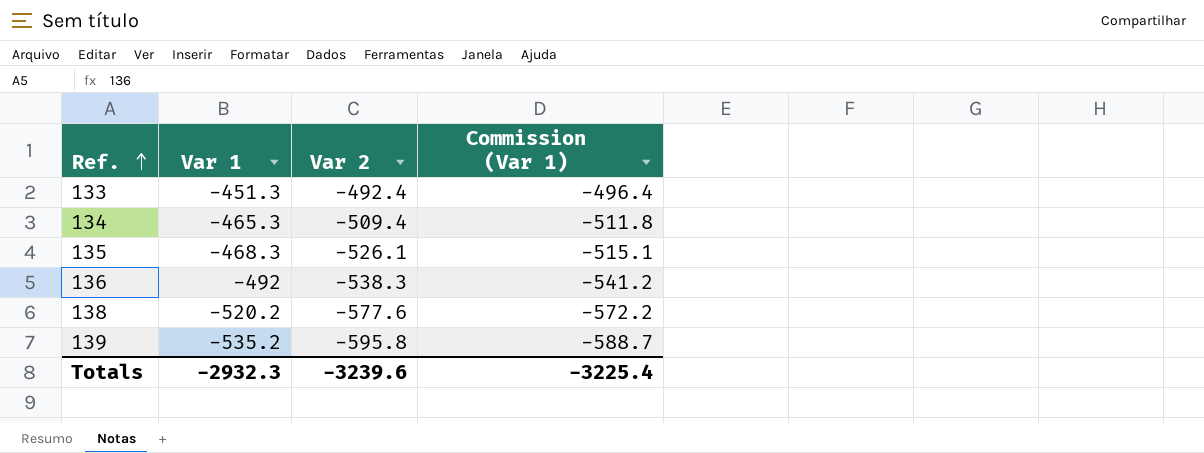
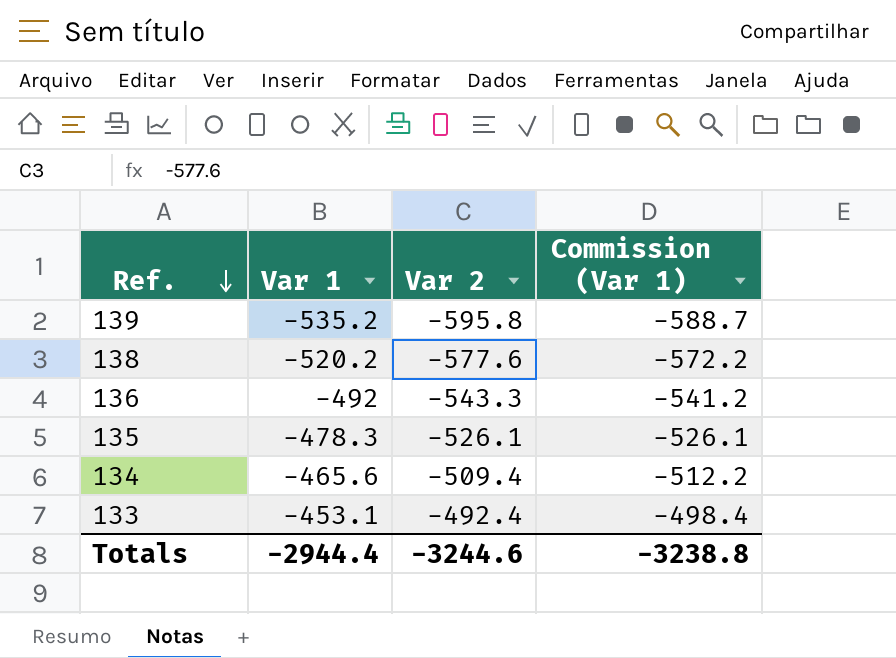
row order: Ref. ascending -> Ref. descending
136 | Var 2: -538.3 -> -543.3
135 | Var 1: -468.3 -> -478.3
135 | Commission (Var 1): -515.1 -> -526.1
134 | Var 1: -465.3 -> -465.6
134 | Commission (Var 1): -511.8 -> -512.2
133 | Var 1: -451.3 -> -453.1
133 | Commission (Var 1): -496.4 -> -498.4
Totals | Var 1: -2932.3 -> -2944.4
Totals | Var 2: -3239.6 -> -3244.6
Totals | Commission (Var 1): -3225.4 -> -3238.8

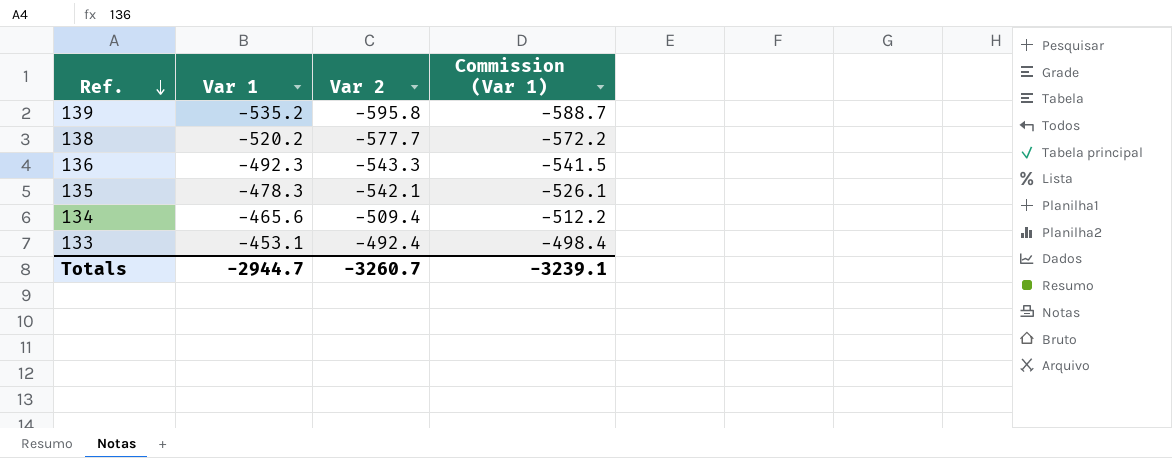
138 | Var 2: -577.6 -> -577.7
136 | Var 1: -492 -> -492.3
136 | Commission (Var 1): -541.2 -> -541.5
135 | Var 2: -526.1 -> -542.1
Totals | Var 1: -2944.4 -> -2944.7
Totals | Var 2: -3244.6 -> -3260.7
Totals | Commission (Var 1): -3238.8 -> -3239.1

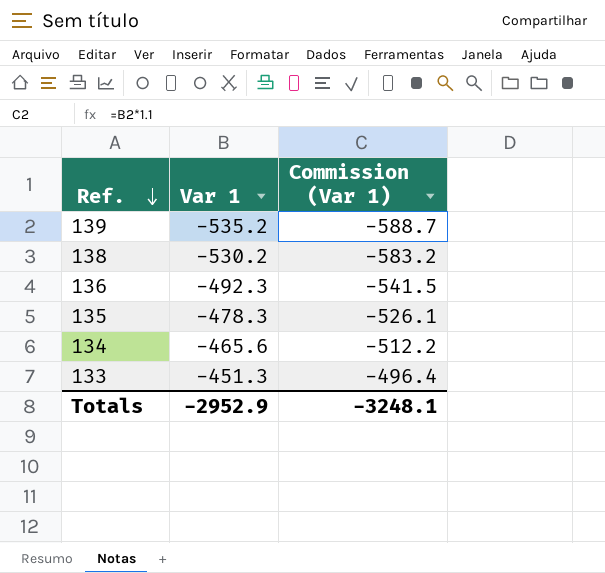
column Var 2 | position: 3 -> none
138 | Var 1: -520.2 -> -530.2
138 | Commission (Var 1): -572.2 -> -583.2
133 | Var 1: -453.1 -> -451.3
133 | Commission (Var 1): -498.4 -> -496.4
Totals | Var 1: -2944.7 -> -2952.9
Totals | Commission (Var 1): -3239.1 -> -3248.1

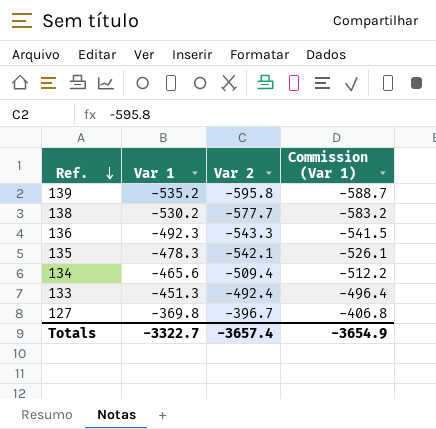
column Var 2 | position: none -> 3
row 127: none -> -369.8 | -396.7 | -406.8
Totals | Var 1: -2952.9 -> -3322.7
Totals | Commission (Var 1): -3248.1 -> -3654.9

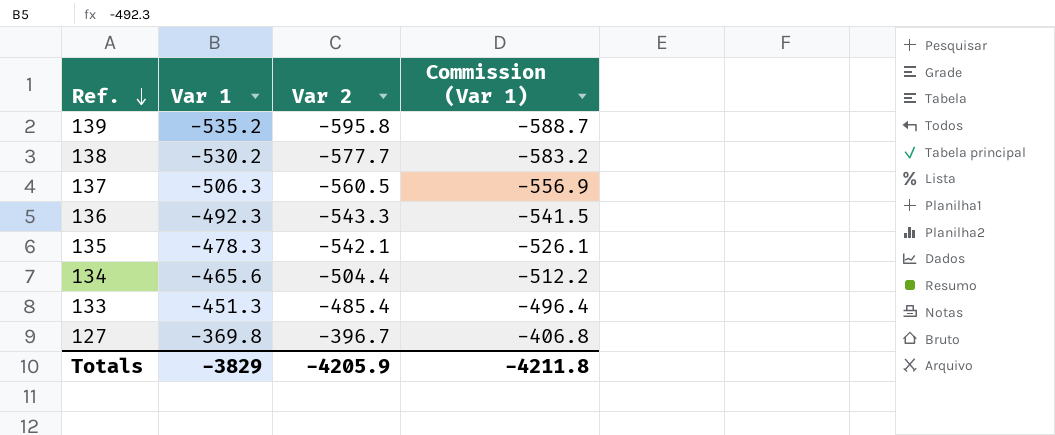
row 137: none -> -506.3 | -560.5 | -556.9
134 | Var 2: -509.4 -> -504.4
133 | Var 2: -492.4 -> -485.4
Totals | Var 1: -3322.7 -> -3829
Totals | Var 2: -3657.4 -> -4205.9
Totals | Commission (Var 1): -3654.9 -> -4211.8

